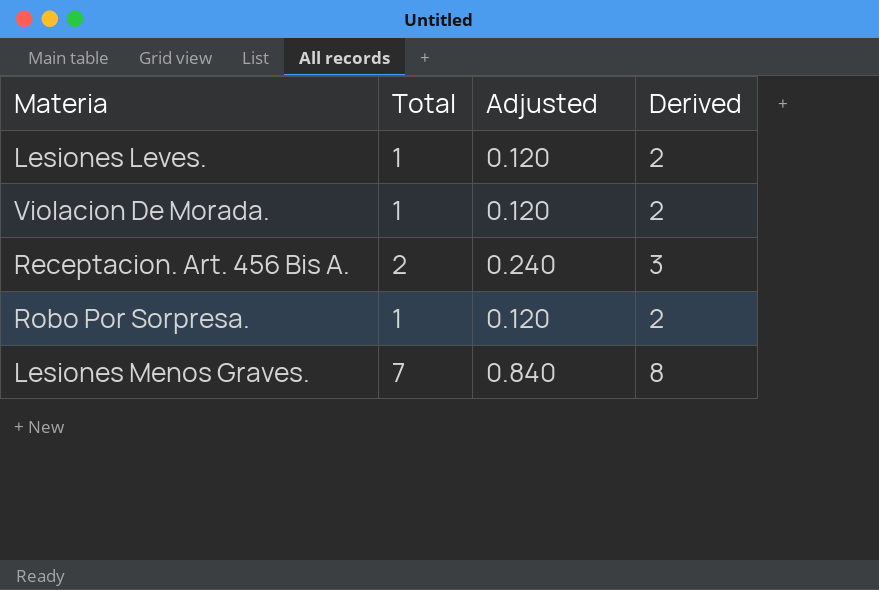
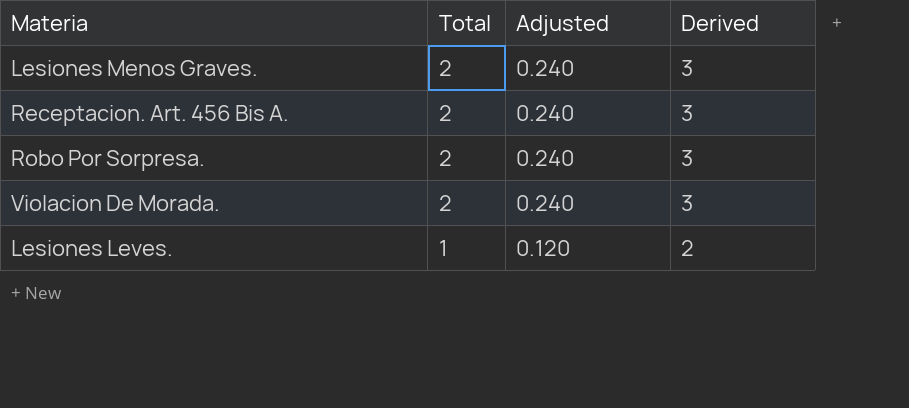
row order: none -> Total descending
Lesiones Menos Graves. | Total: 7 -> 2
Lesiones Menos Graves. | Adjusted: 0.840 -> 0.240
Lesiones Menos Graves. | Derived: 8 -> 3
Robo Por Sorpresa. | Total: 1 -> 2
Robo Por Sorpresa. | Adjusted: 0.120 -> 0.240
Robo Por Sorpresa. | Derived: 2 -> 3
Violacion De Morada. | Total: 1 -> 2
Violacion De Morada. | Adjusted: 0.120 -> 0.240
Violacion De Morada. | Derived: 2 -> 3

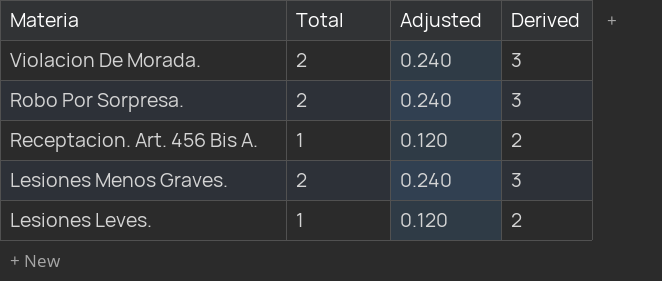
row order: Total descending -> Materia descending
Receptacion. Art. 456 Bis A. | Total: 2 -> 1
Receptacion. Art. 456 Bis A. | Adjusted: 0.240 -> 0.120
Receptacion. Art. 456 Bis A. | Derived: 3 -> 2

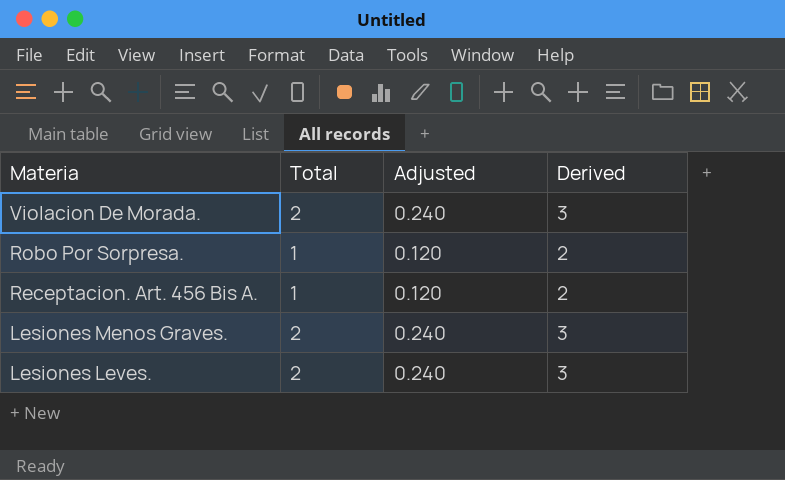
Robo Por Sorpresa. | Total: 2 -> 1
Robo Por Sorpresa. | Adjusted: 0.240 -> 0.120
Robo Por Sorpresa. | Derived: 3 -> 2
Lesiones Leves. | Total: 1 -> 2
Lesiones Leves. | Adjusted: 0.120 -> 0.240
Lesiones Leves. | Derived: 2 -> 3

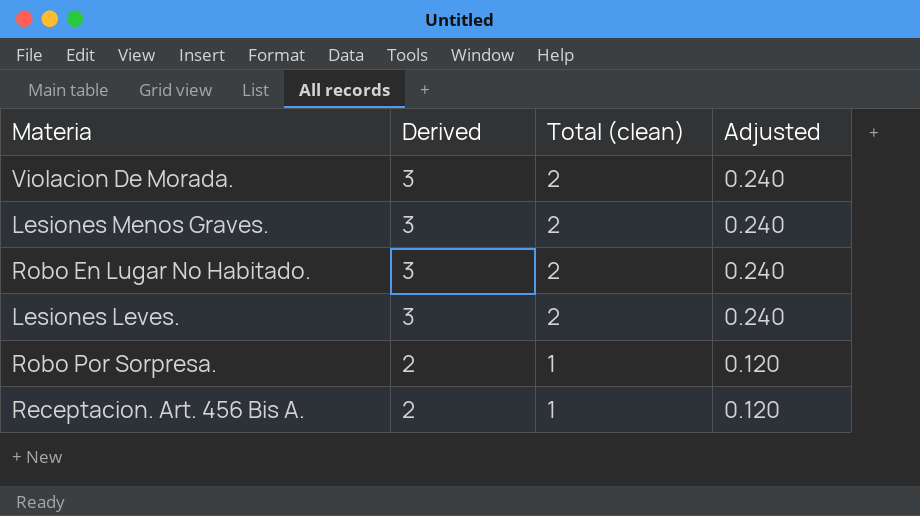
row order: Materia descending -> Derived descending
column Derived | position: 4 -> 2
column name: Total -> Total (clean)
row Robo En Lugar No Habitado.: none -> 3 | 2 | 0.240

